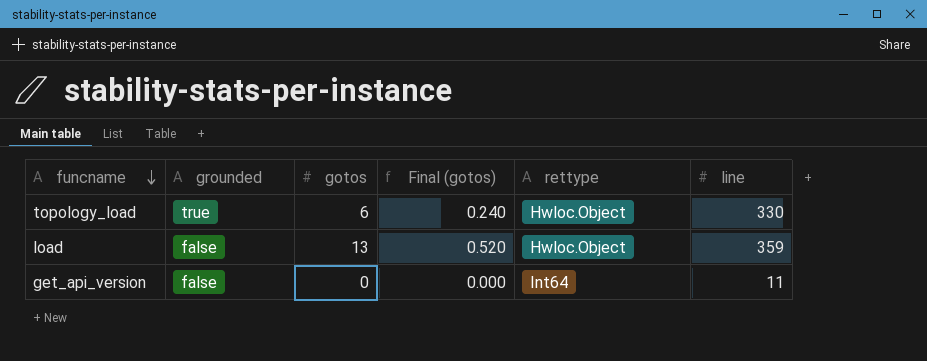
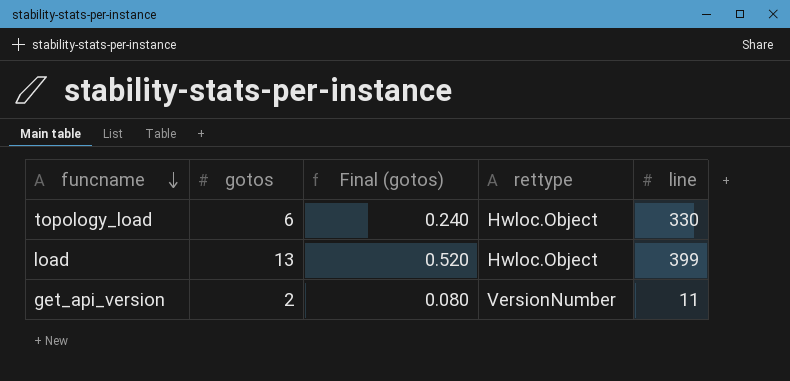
column grounded | position: 2 -> none
load | line: 359 -> 399
get_api_version | gotos: 0 -> 2
get_api_version | Final (gotos): 0.000 -> 0.080
get_api_version | rettype: Int64 -> VersionNumber

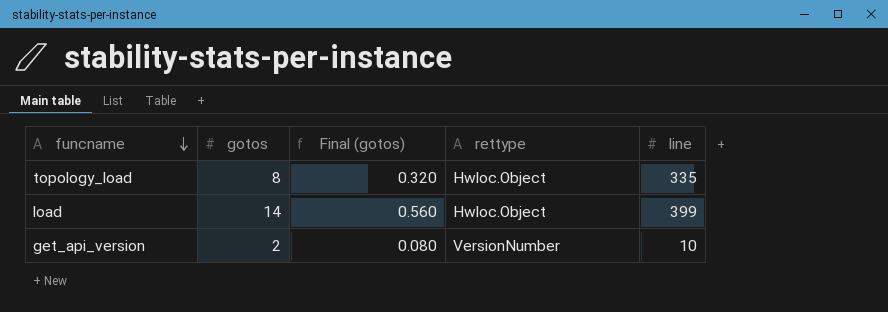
topology_load | gotos: 6 -> 8
topology_load | Final (gotos): 0.240 -> 0.320
topology_load | line: 330 -> 335
load | gotos: 13 -> 14
load | Final (gotos): 0.520 -> 0.560
get_api_version | line: 11 -> 10

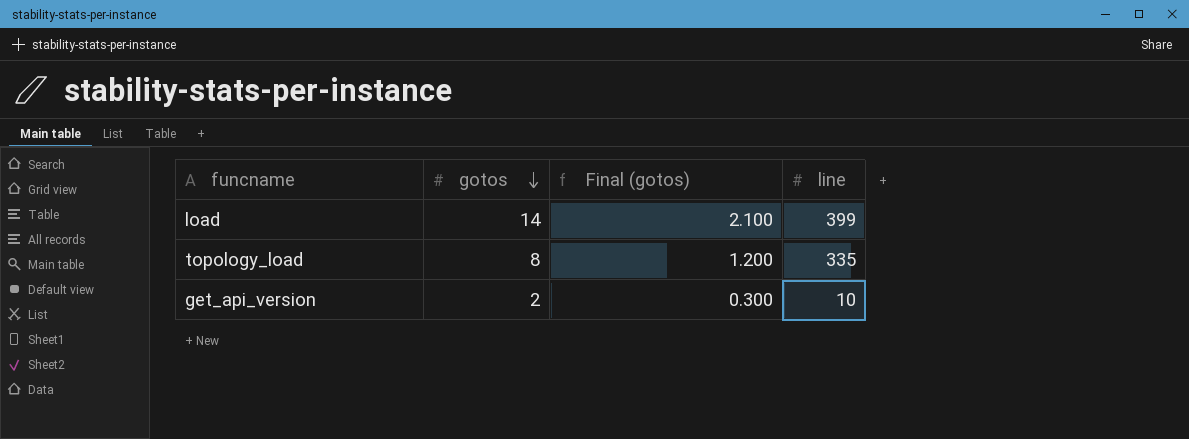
row order: funcname descending -> gotos descending
column rettype | position: 4 -> none
column Final (gotos) | formula: [gotos] * 0.04 -> [gotos] * 0.15

